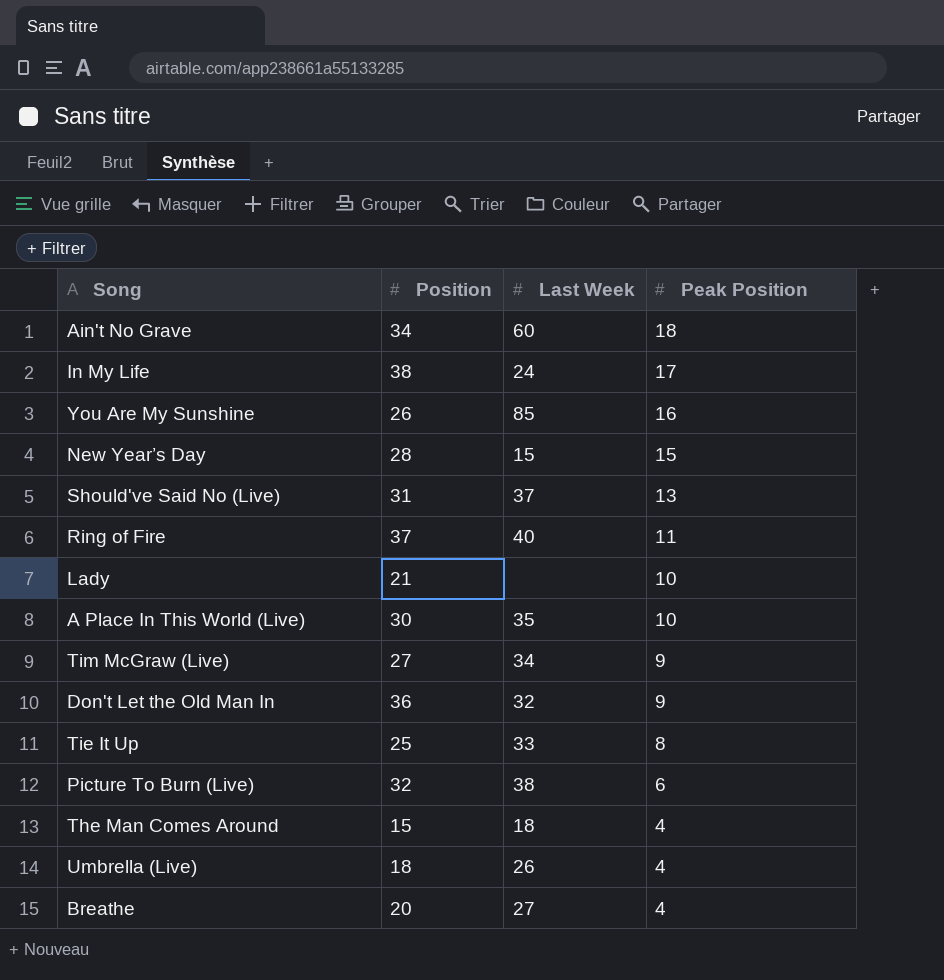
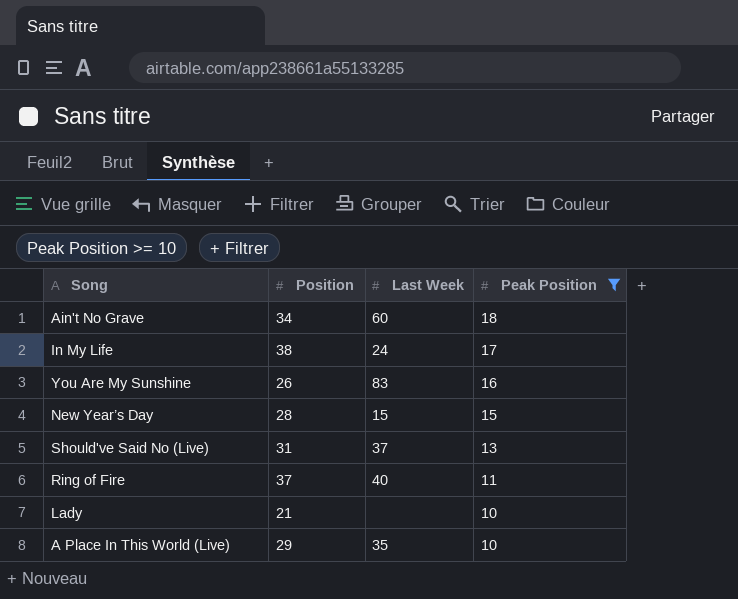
filter: none -> Peak Position >= 10
You Are My Sunshine | Last Week: 85 -> 83
A Place In This World (Live) | Position: 30 -> 29

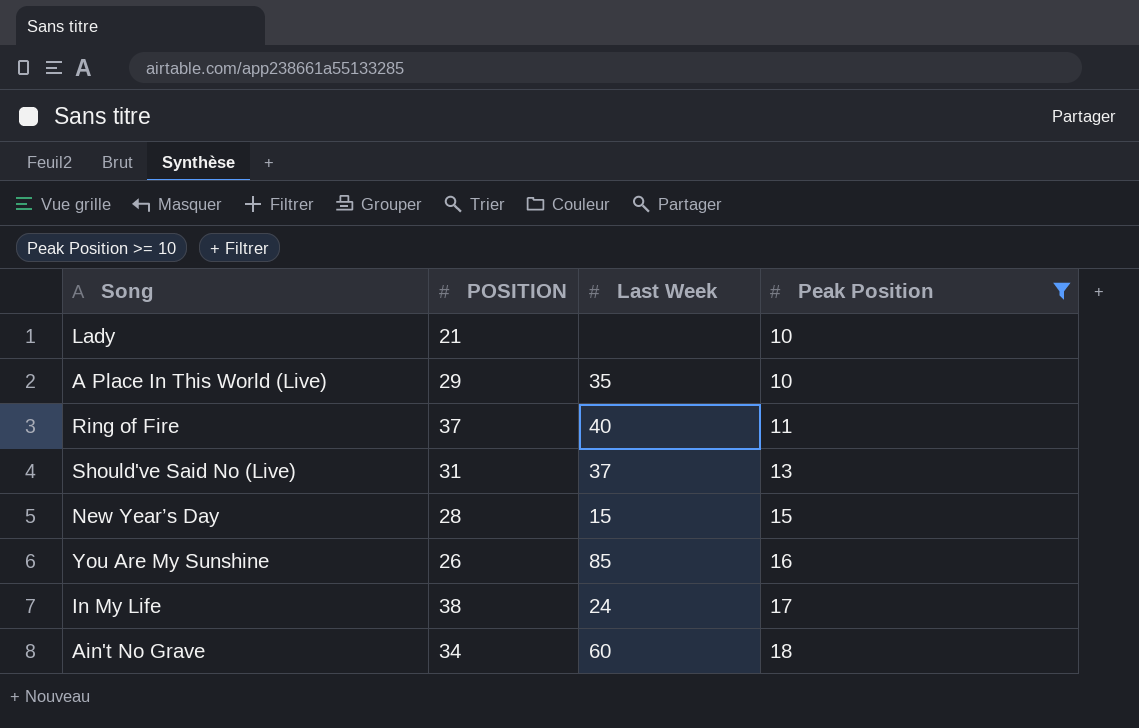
row order: Peak Position descending -> Peak Position ascending
column name: Position -> POSITION
You Are My Sunshine | Last Week: 83 -> 85

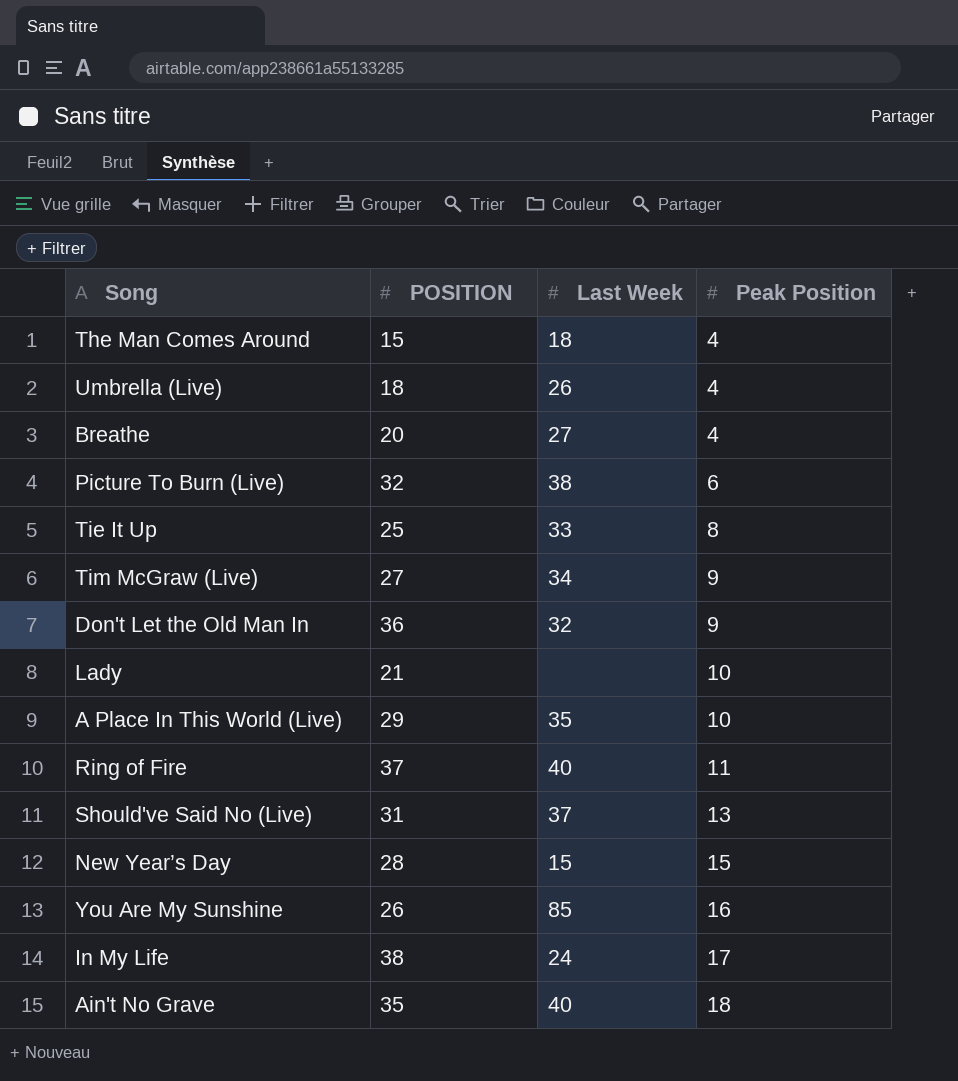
filter: Peak Position >= 10 -> none
Ain't No Grave | POSITION: 34 -> 35
Ain't No Grave | Last Week: 60 -> 40

